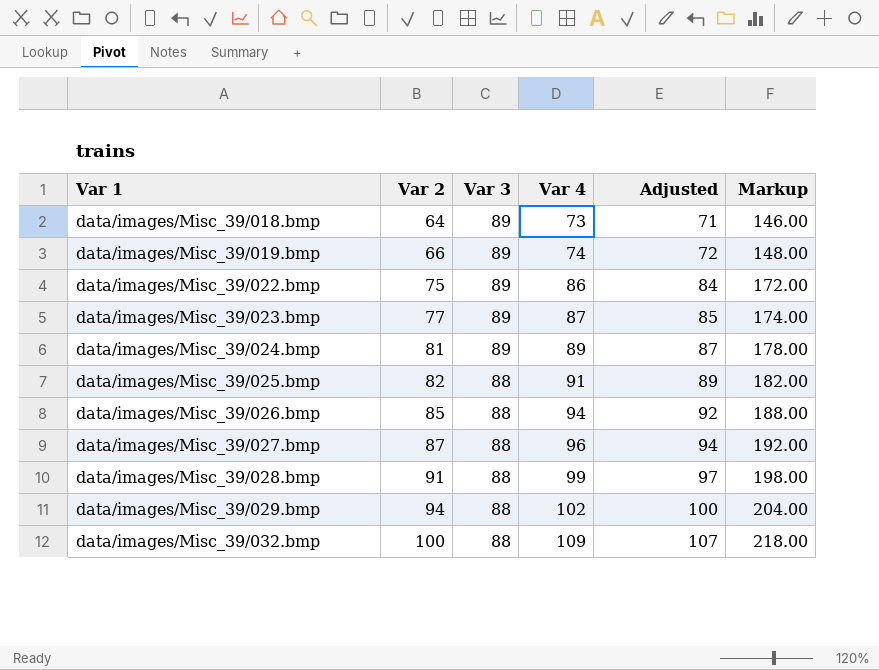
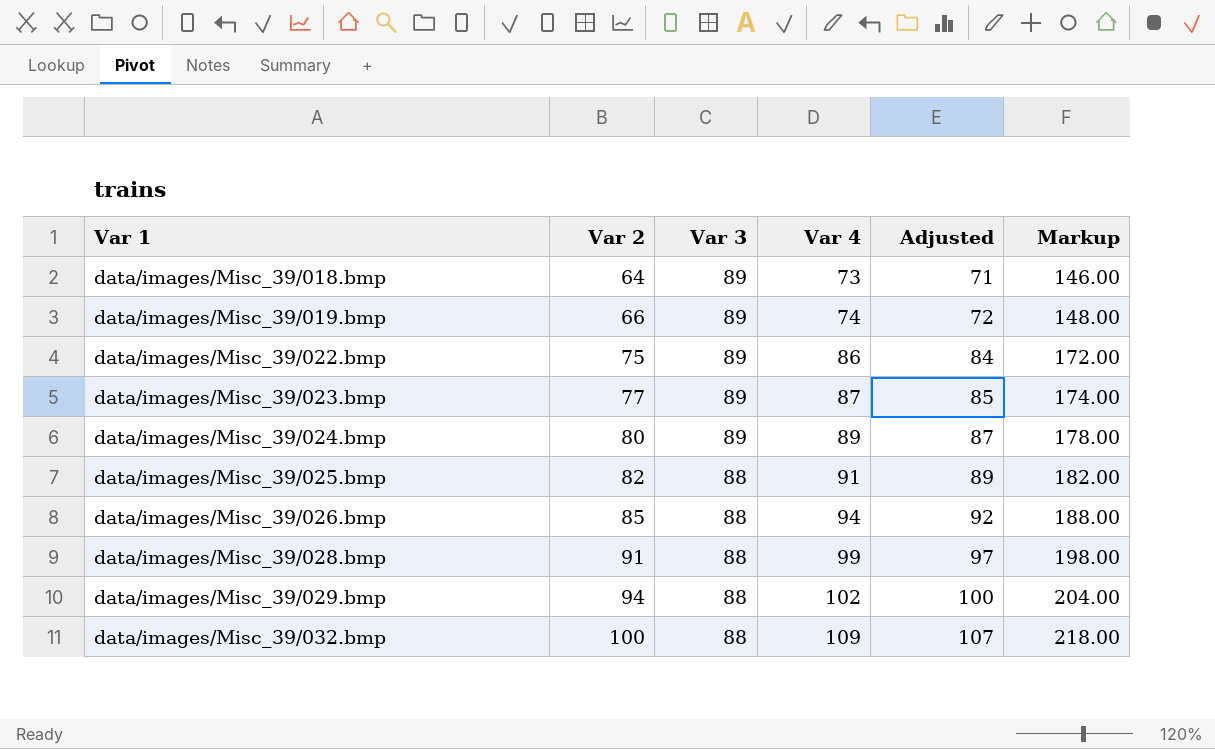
row data/images/Misc_39/027.bmp: 87 | 88 | 96 | 94 | 192.00 -> none
data/images/Misc_39/024.bmp | Var 2: 81 -> 80

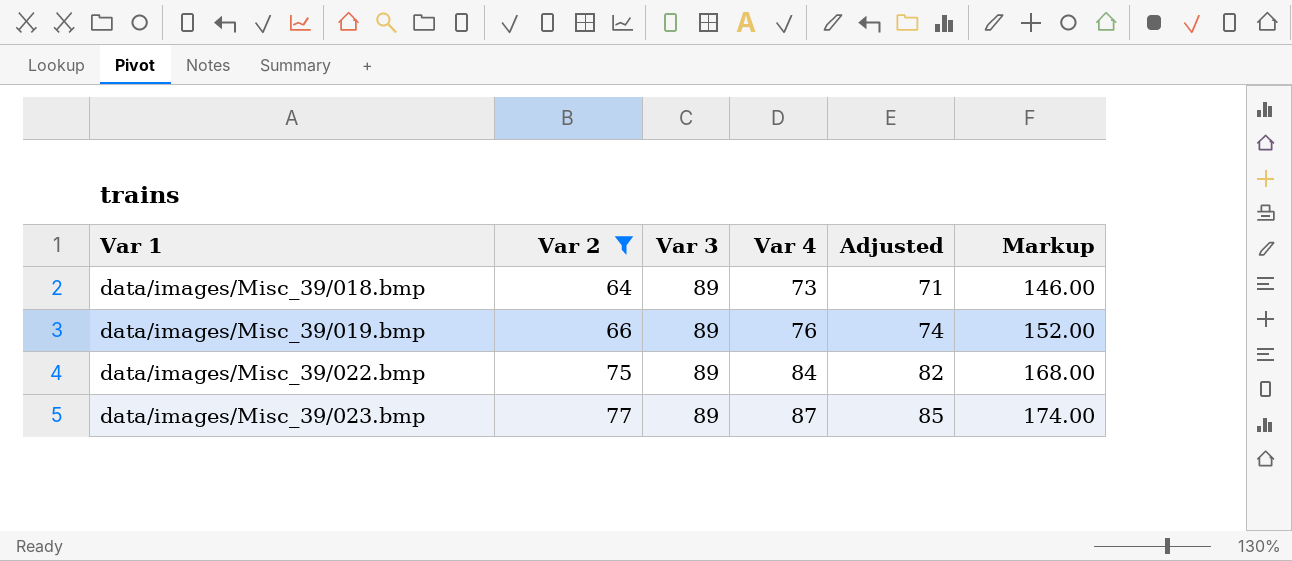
filter: none -> Var 2 <= 77
data/images/Misc_39/019.bmp | Var 4: 74 -> 76
data/images/Misc_39/019.bmp | Adjusted: 72 -> 74
data/images/Misc_39/019.bmp | Markup: 148.00 -> 152.00
data/images/Misc_39/022.bmp | Var 4: 86 -> 84
data/images/Misc_39/022.bmp | Adjusted: 84 -> 82
data/images/Misc_39/022.bmp | Markup: 172.00 -> 168.00

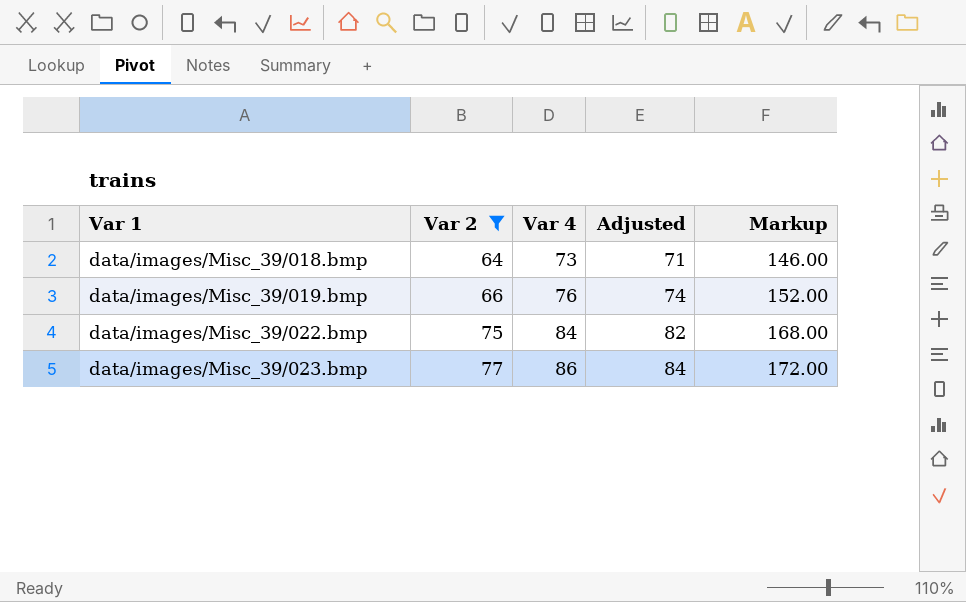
column Var 3 | position: 3 -> none
data/images/Misc_39/023.bmp | Var 4: 87 -> 86
data/images/Misc_39/023.bmp | Adjusted: 85 -> 84
data/images/Misc_39/023.bmp | Markup: 174.00 -> 172.00

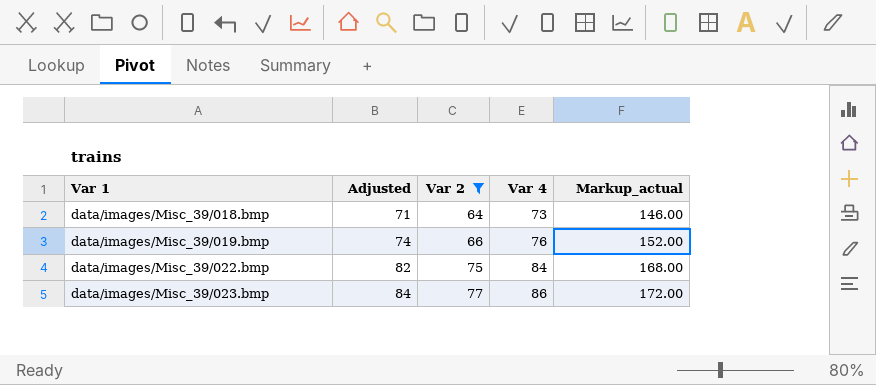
column Adjusted | position: 4 -> 2
column name: Markup -> Markup_actual

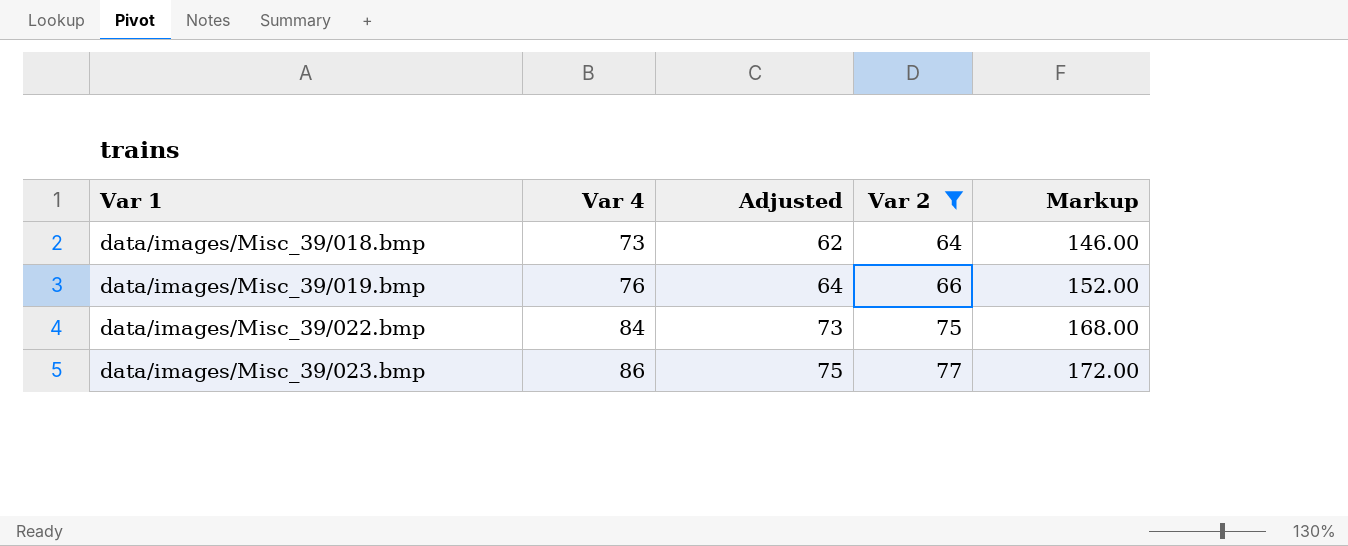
column Var 4 | position: 4 -> 2
column Adjusted | formula: [Var 4] - 2 -> [Var 2] - 2
column name: Markup_actual -> Markup

